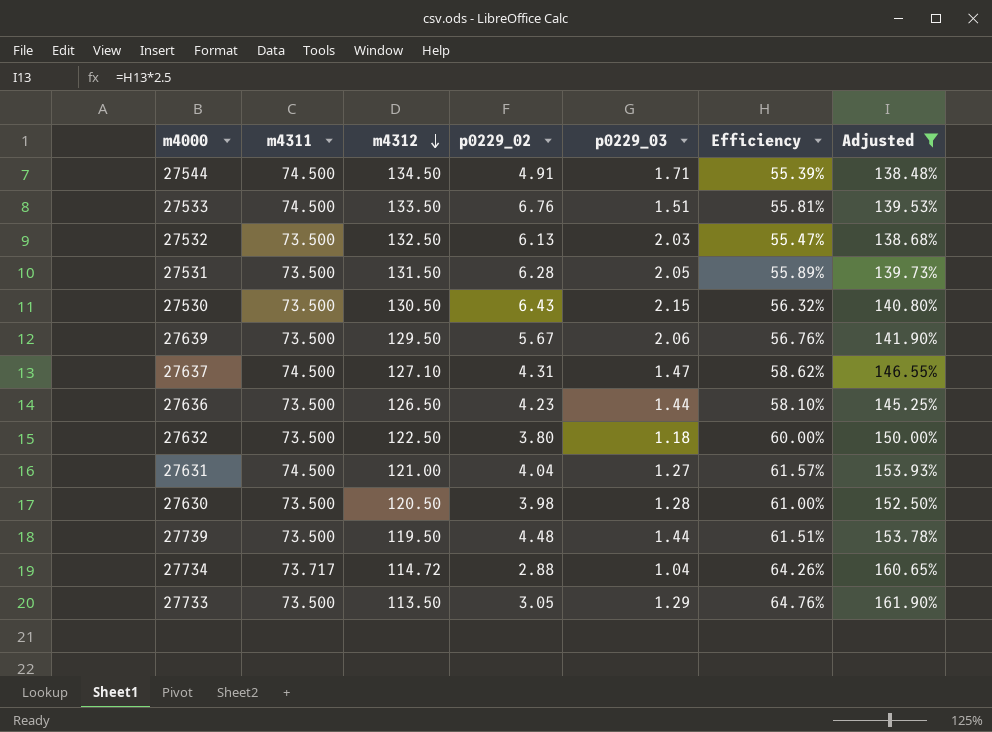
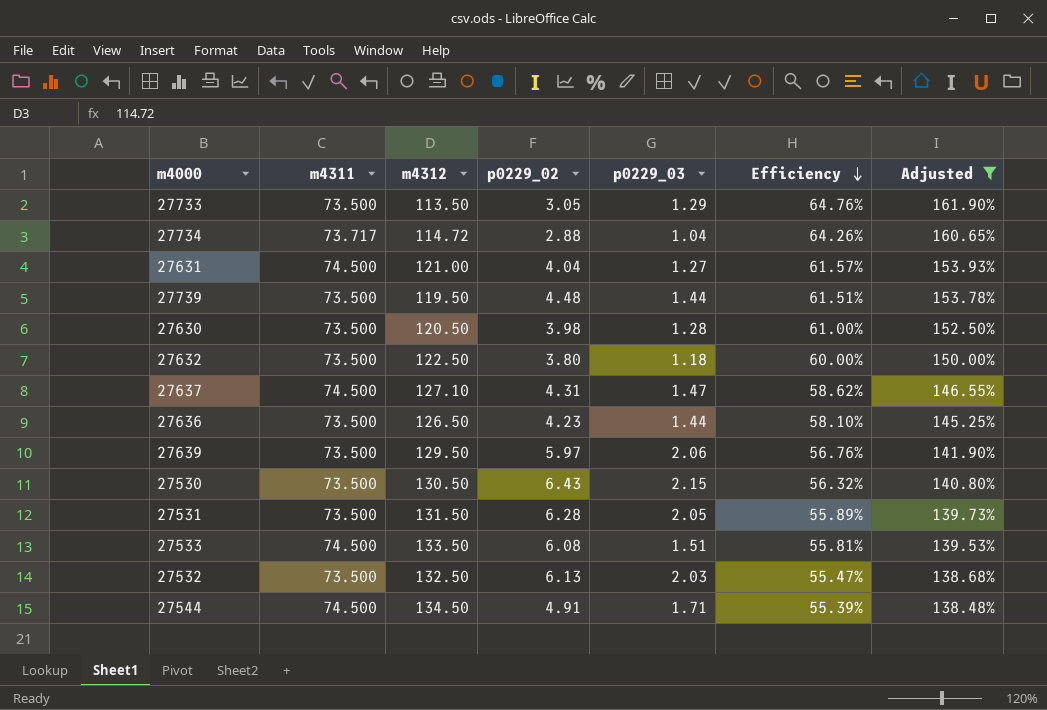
row order: m4312 descending -> Efficiency descending
27639 | p0229_02: 5.67 -> 5.97
27533 | p0229_02: 6.76 -> 6.08

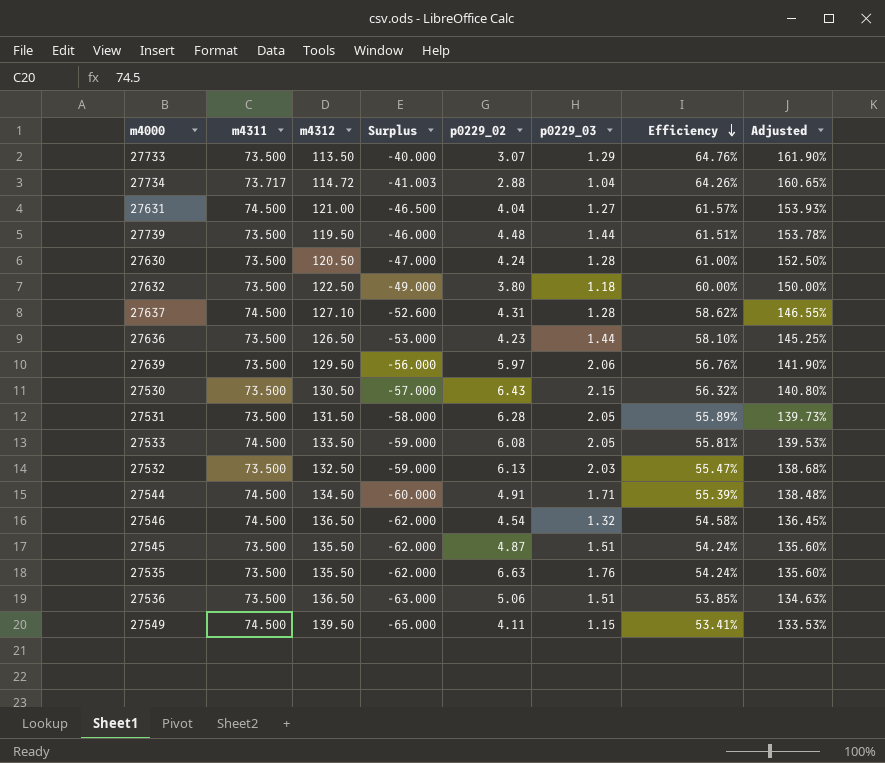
filter: Adjusted >= 138.48% -> none
column Surplus | formula: none -> [m4311] - [m4312]
27733 | p0229_02: 3.05 -> 3.07
27630 | p0229_02: 3.98 -> 4.24
27637 | p0229_03: 1.47 -> 1.28
27533 | p0229_03: 1.51 -> 2.05

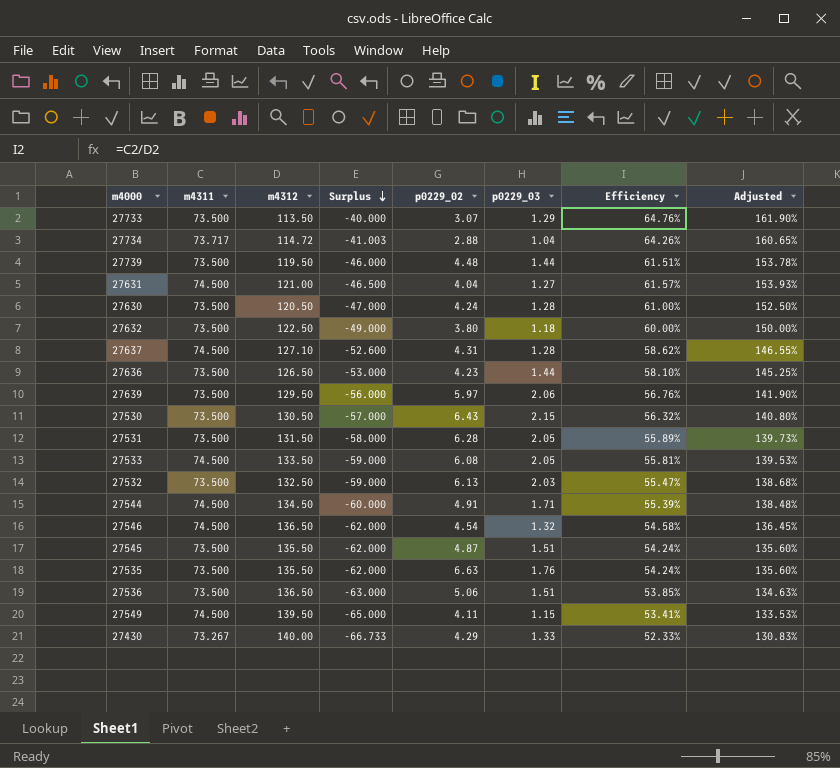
row order: Efficiency descending -> Surplus descending
row 27430: none -> 73.267 | 140.00 | -66.733 | 4.29 | 1.33 | 52.33% | 130.83%

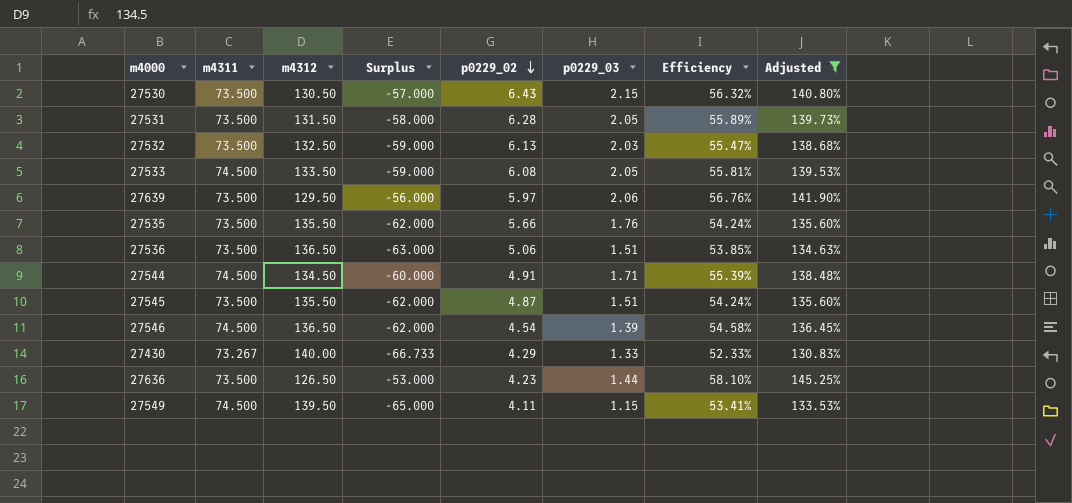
filter: none -> Adjusted <= 145.25%
row order: Surplus descending -> p0229_02 descending
27535 | p0229_02: 6.63 -> 5.66
27546 | p0229_03: 1.32 -> 1.39

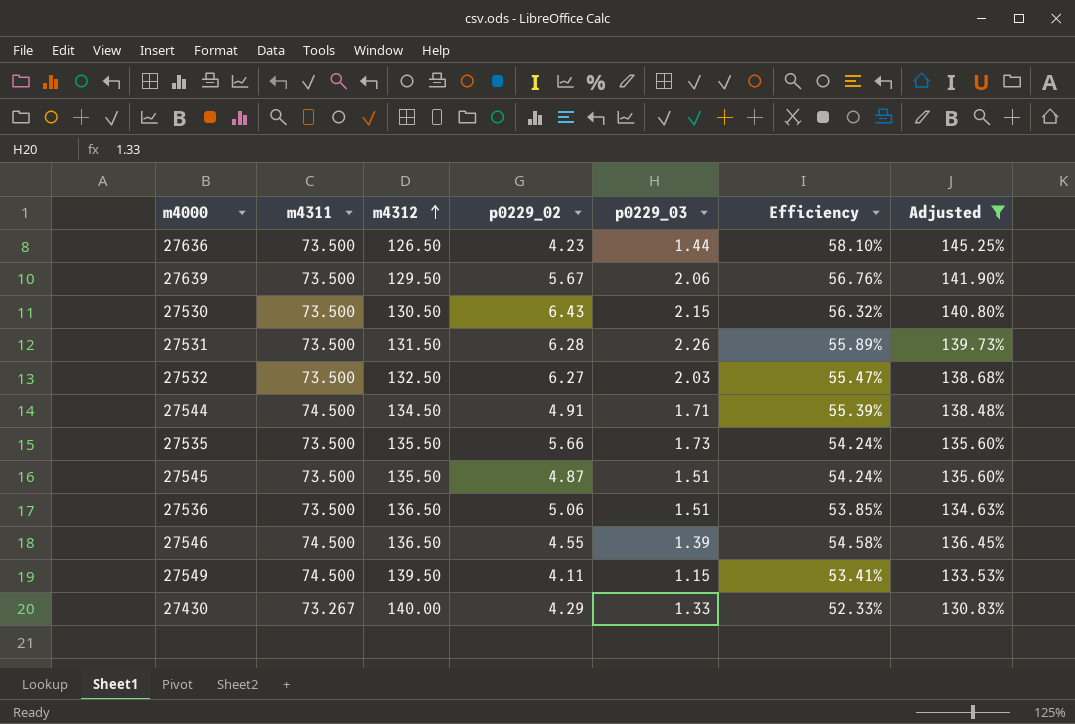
row order: p0229_02 descending -> m4312 ascending
column Surplus | formula: [m4311] - [m4312] -> none
row 27533: 74.500 | 133.50 | -59.000 | 6.08 | 2.05 | 55.81% | 139.53% -> none
27639 | p0229_02: 5.97 -> 5.67
27531 | p0229_03: 2.05 -> 2.26
27532 | p0229_02: 6.13 -> 6.27
27535 | p0229_03: 1.76 -> 1.73
27546 | p0229_02: 4.54 -> 4.55

